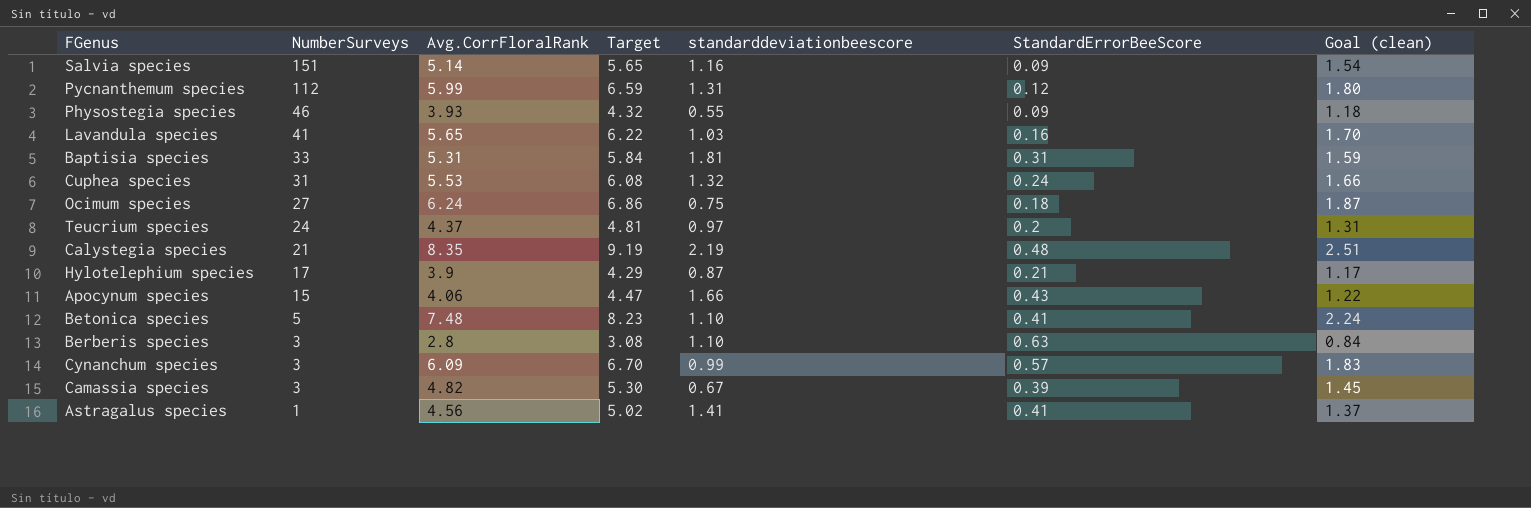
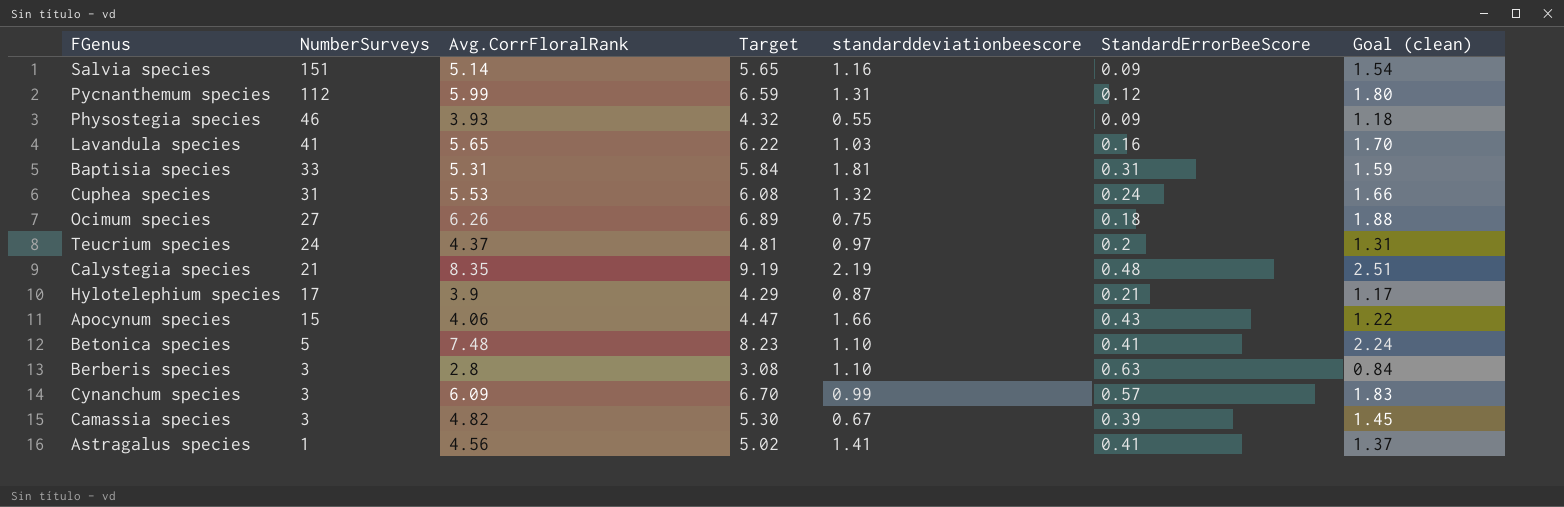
Ocimum species | Avg.CorrFloralRank: 6.24 -> 6.26
Ocimum species | Target: 6.86 -> 6.89
Ocimum species | Goal (clean): 1.87 -> 1.88

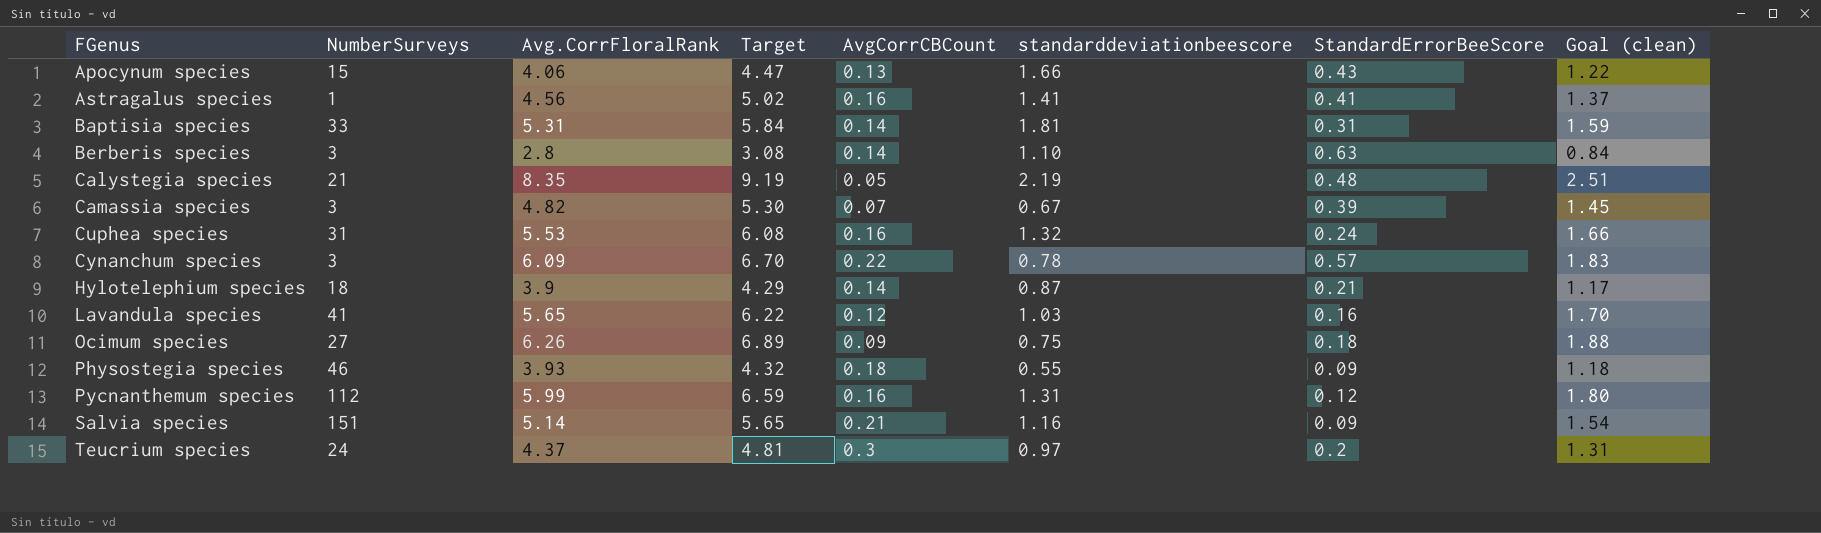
row order: NumberSurveys descending -> FGenus ascending
column AvgCorrCBCount | position: none -> 5
row Betonica species: 5 | 7.48 | 8.23 | 1.10 | 0.41 | 2.24 -> none
Cynanchum species | standarddeviationbeescore: 0.99 -> 0.78
Hylotelephium species | NumberSurveys: 17 -> 18

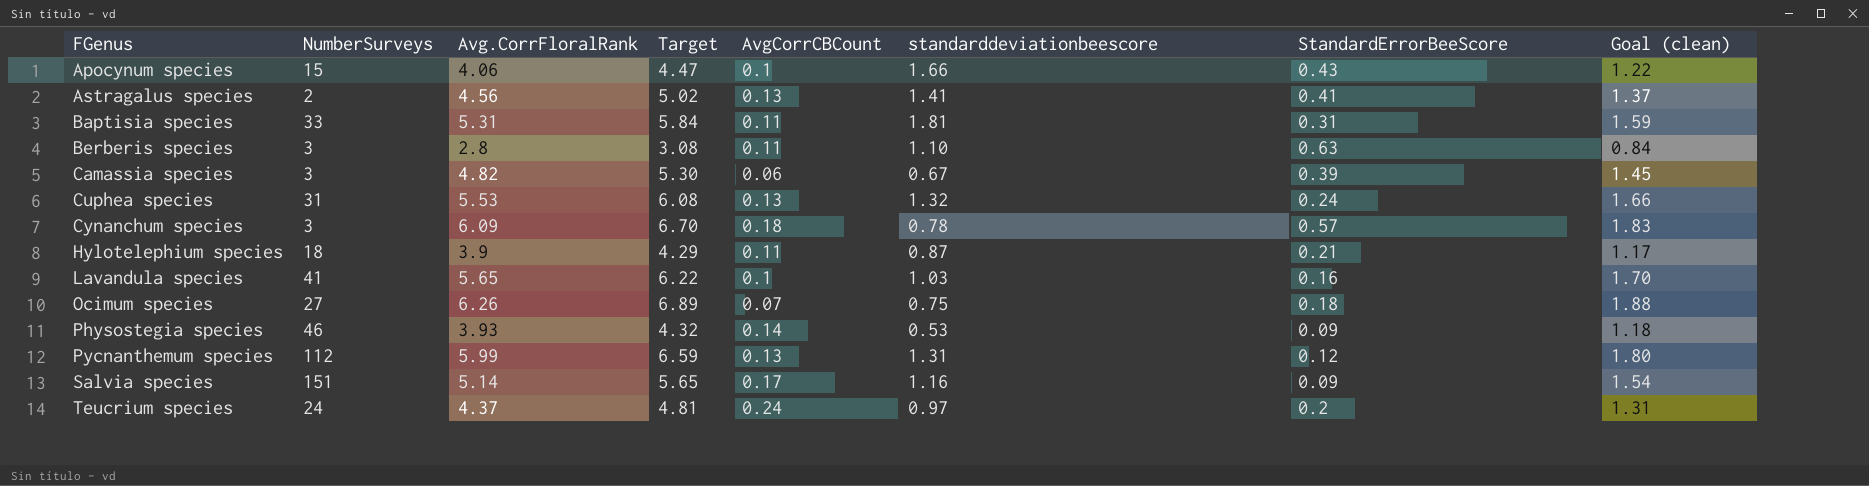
row Calystegia species: 21 | 8.35 | 9.19 | 0.05 | 2.19 | 0.48 | 2.51 -> none
Apocynum species | AvgCorrCBCount: 0.13 -> 0.1
Astragalus species | NumberSurveys: 1 -> 2
Astragalus species | AvgCorrCBCount: 0.16 -> 0.13
Baptisia species | AvgCorrCBCount: 0.14 -> 0.11
Berberis species | AvgCorrCBCount: 0.14 -> 0.11
Camassia species | AvgCorrCBCount: 0.07 -> 0.06
Cuphea species | AvgCorrCBCount: 0.16 -> 0.13
Cynanchum species | AvgCorrCBCount: 0.22 -> 0.18
Hylotelephium species | AvgCorrCBCount: 0.14 -> 0.11
Lavandula species | AvgCorrCBCount: 0.12 -> 0.1
Ocimum species | AvgCorrCBCount: 0.09 -> 0.07
Physostegia species | AvgCorrCBCount: 0.18 -> 0.14
Physostegia species | standarddeviationbeescore: 0.55 -> 0.53
Pycnanthemum species | AvgCorrCBCount: 0.16 -> 0.13
Salvia species | AvgCorrCBCount: 0.21 -> 0.17
Teucrium species | AvgCorrCBCount: 0.3 -> 0.24

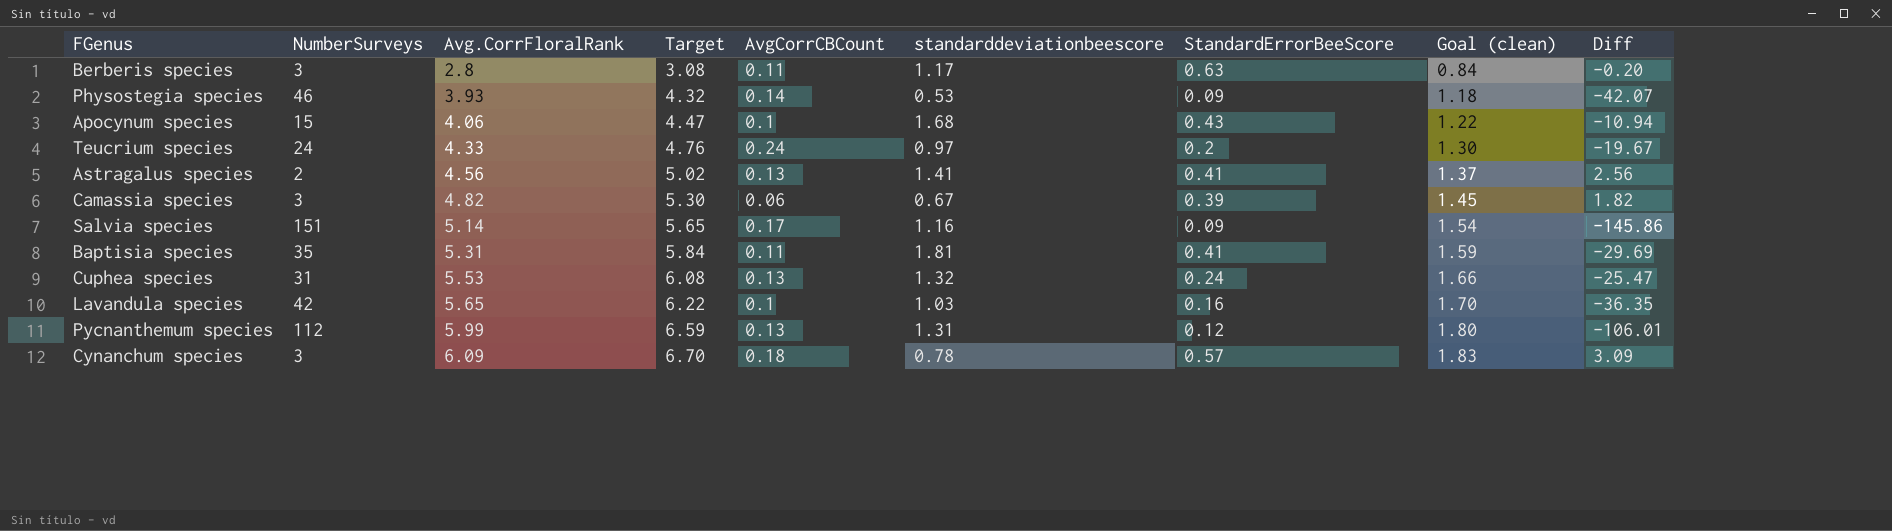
row order: FGenus ascending -> Avg.CorrFloralRank ascending
column Diff | formula: none -> [Avg.CorrFloralRank] - [NumberSurveys]
row Hylotelephium species: 18 | 3.9 | 4.29 | 0.11 | 0.87 | 0.21 | 1.17 -> none
row Ocimum species: 27 | 6.26 | 6.89 | 0.07 | 0.75 | 0.18 | 1.88 -> none
Berberis species | standarddeviationbeescore: 1.10 -> 1.17
Apocynum species | standarddeviationbeescore: 1.66 -> 1.68
Teucrium species | Avg.CorrFloralRank: 4.37 -> 4.33
Teucrium species | Target: 4.81 -> 4.76
Teucrium species | Goal (clean): 1.31 -> 1.30
Baptisia species | NumberSurveys: 33 -> 35
Baptisia species | StandardErrorBeeScore: 0.31 -> 0.41
Lavandula species | NumberSurveys: 41 -> 42

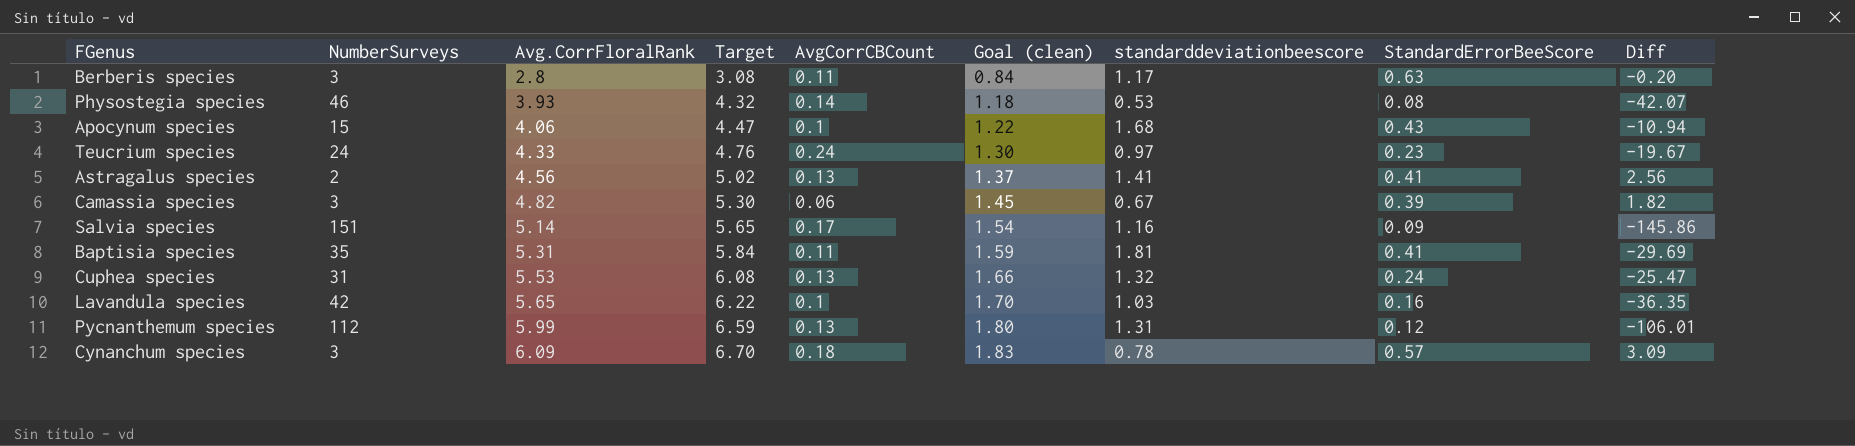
column Goal (clean) | position: 8 -> 6
Physostegia species | StandardErrorBeeScore: 0.09 -> 0.08
Teucrium species | StandardErrorBeeScore: 0.2 -> 0.23

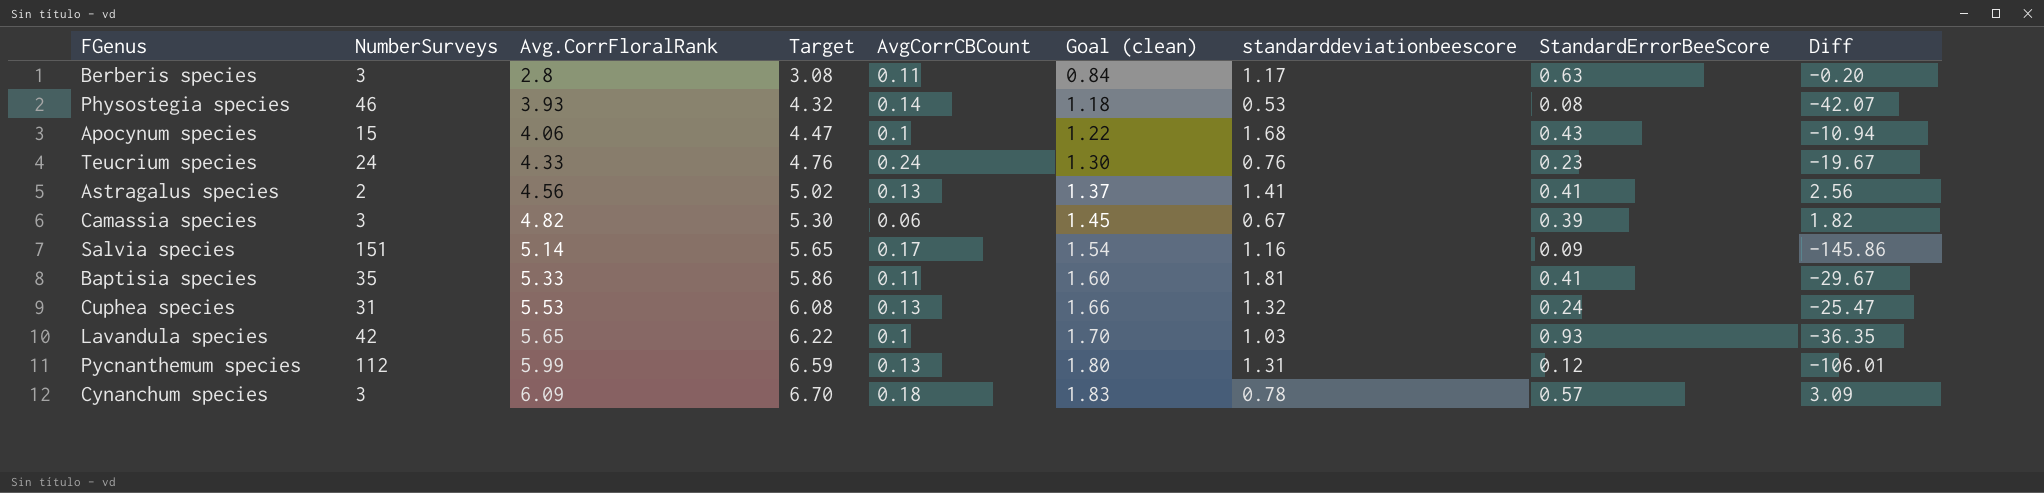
Teucrium species | standarddeviationbeescore: 0.97 -> 0.76
Baptisia species | Avg.CorrFloralRank: 5.31 -> 5.33
Baptisia species | Target: 5.84 -> 5.86
Baptisia species | Goal (clean): 1.59 -> 1.60
Baptisia species | Diff: -29.69 -> -29.67
Lavandula species | StandardErrorBeeScore: 0.16 -> 0.93

